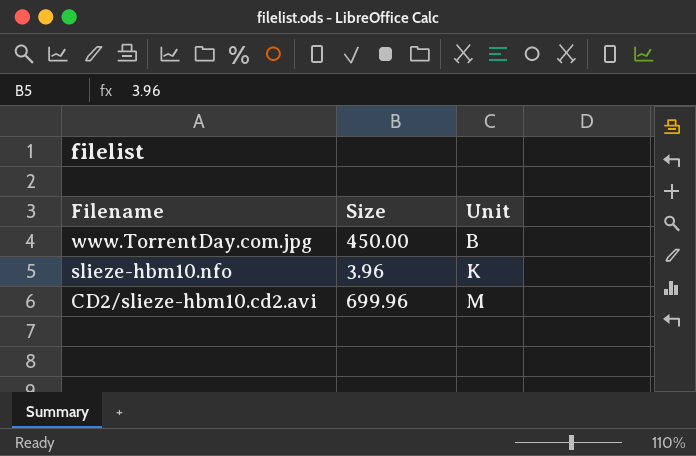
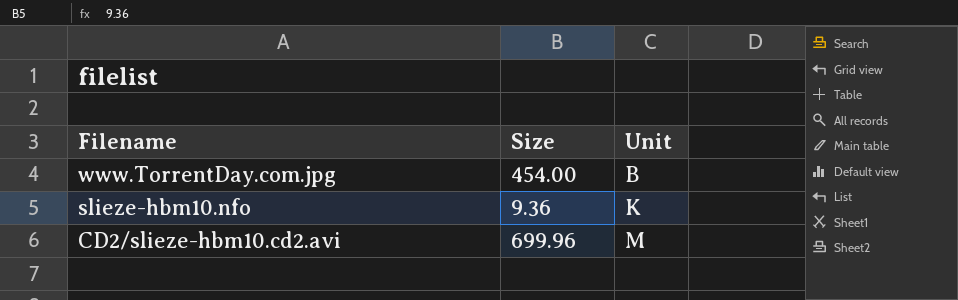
www.TorrentDay.com.jpg | Size: 450.00 -> 454.00
slieze-hbm10.nfo | Size: 3.96 -> 9.36

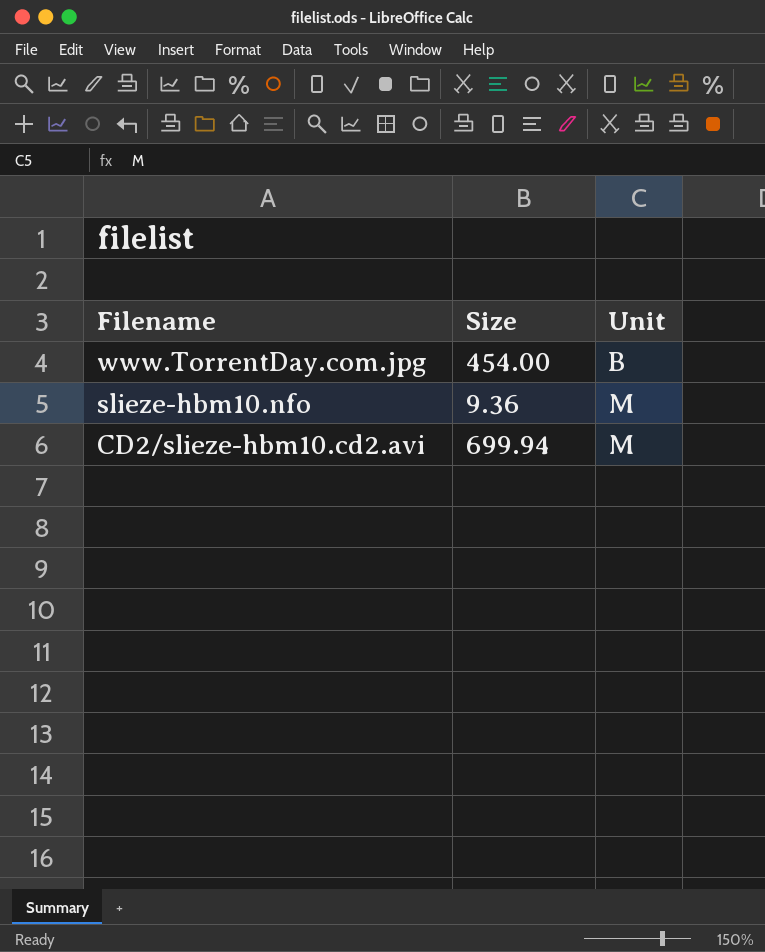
slieze-hbm10.nfo | Unit: K -> M
CD2/slieze-hbm10.cd2.avi | Size: 699.96 -> 699.94

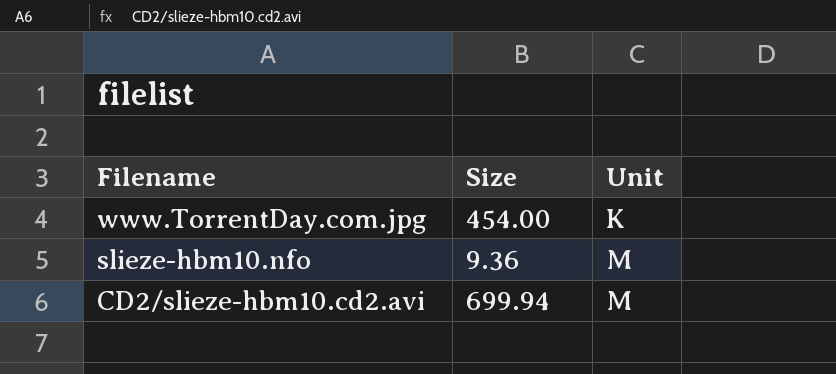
www.TorrentDay.com.jpg | Unit: B -> K

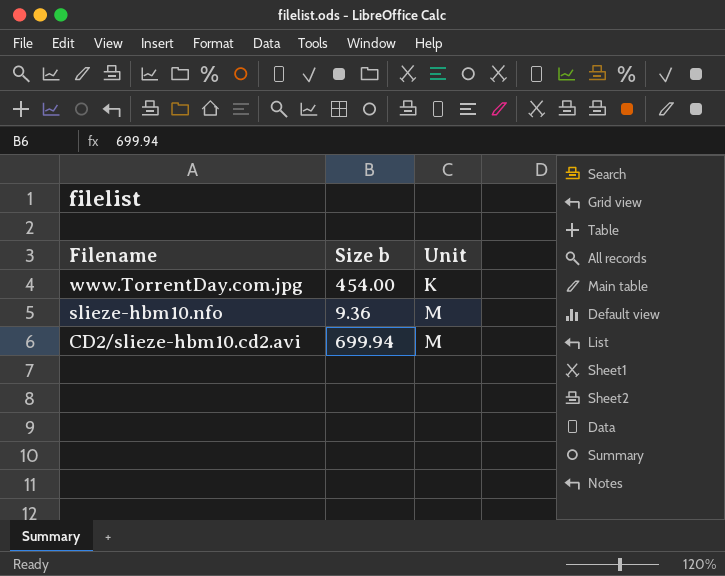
column name: Size -> Size b

